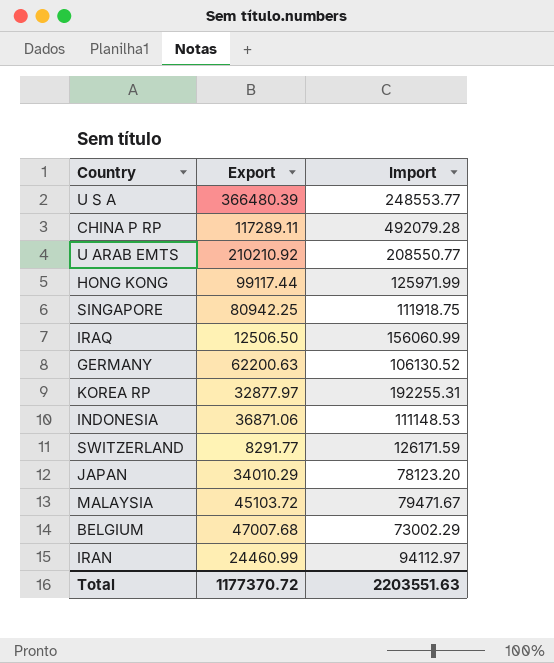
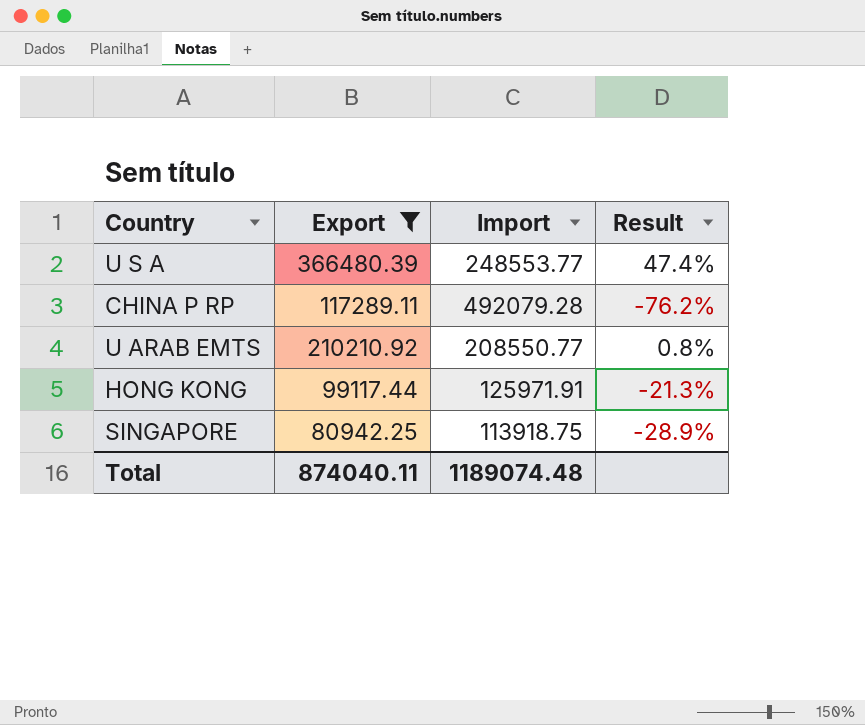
filter: none -> Export >= 80942.25
column Result | formula: none -> ([Export] - [Import]) / [Import]
HONG KONG | Import: 125971.99 -> 125971.91
SINGAPORE | Import: 111918.75 -> 113918.75
Total | Export: 1177370.72 -> 874040.11
Total | Import: 2203551.63 -> 1189074.48

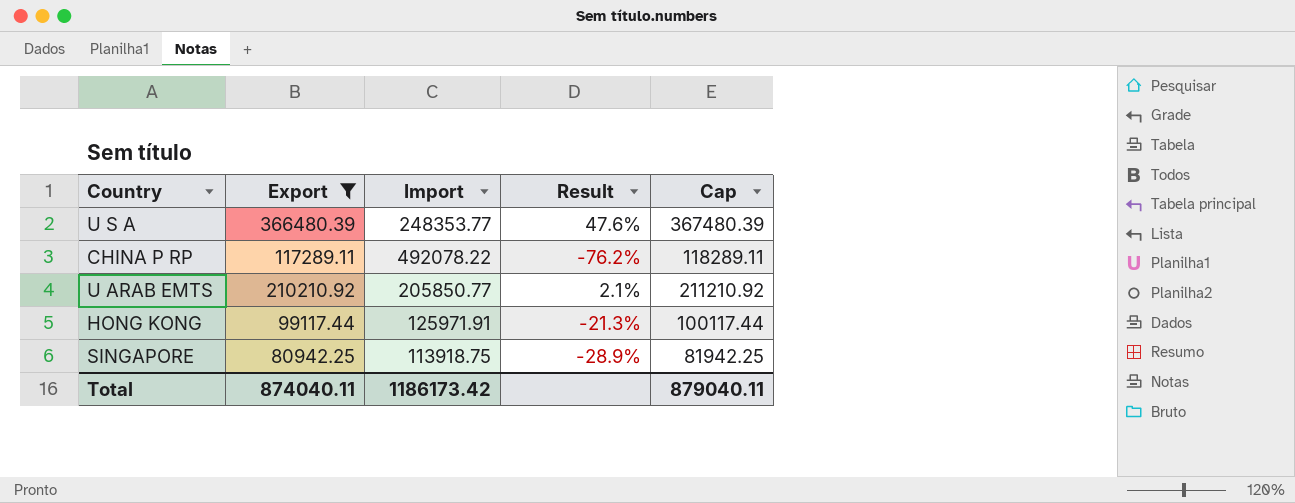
column Cap | formula: none -> [Export] + 1000
U S A | Import: 248553.77 -> 248353.77
U S A | Result: 47.4% -> 47.6%
CHINA P RP | Import: 492079.28 -> 492078.22
U ARAB EMTS | Import: 208550.77 -> 205850.77
U ARAB EMTS | Result: 0.8% -> 2.1%
Total | Import: 1189074.48 -> 1186173.42

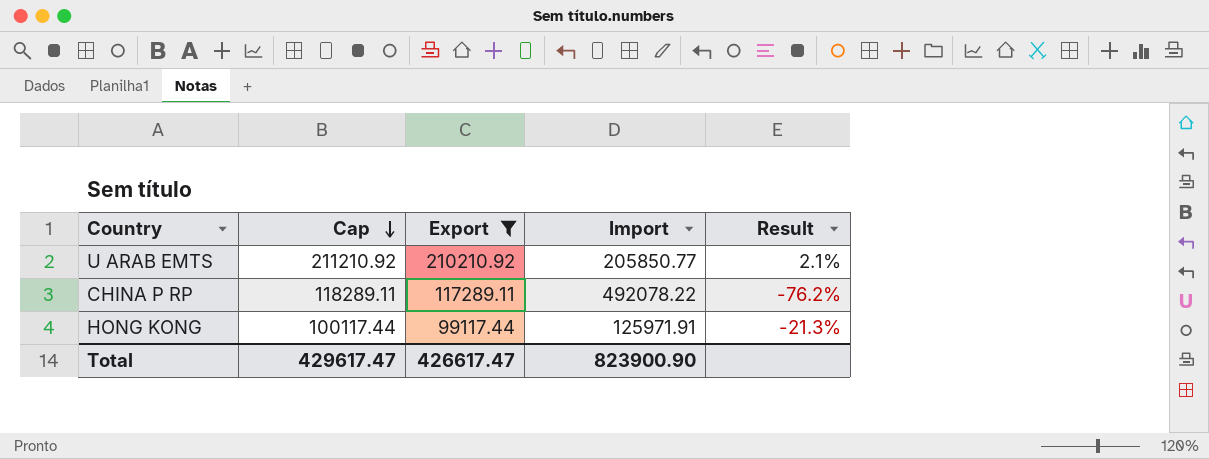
row order: none -> Cap descending
column Cap | position: 5 -> 2
row U S A: 366480.39 | 248353.77 | 47.6% | 367480.39 -> none
row SINGAPORE: 80942.25 | 113918.75 | -28.9% | 81942.25 -> none
Total | Cap: 879040.11 -> 429617.47
Total | Export: 874040.11 -> 426617.47
Total | Import: 1186173.42 -> 823900.90

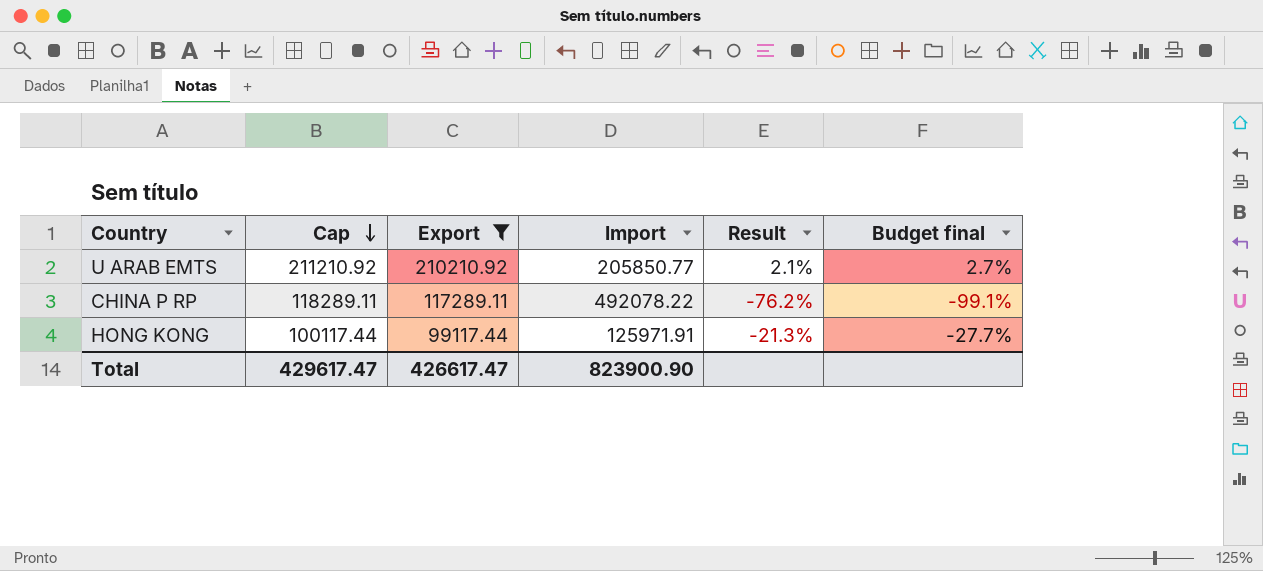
column Budget final | formula: none -> [Result] * 1.3

